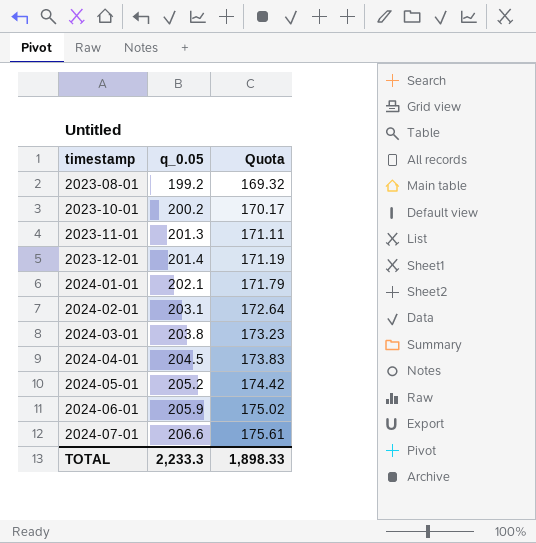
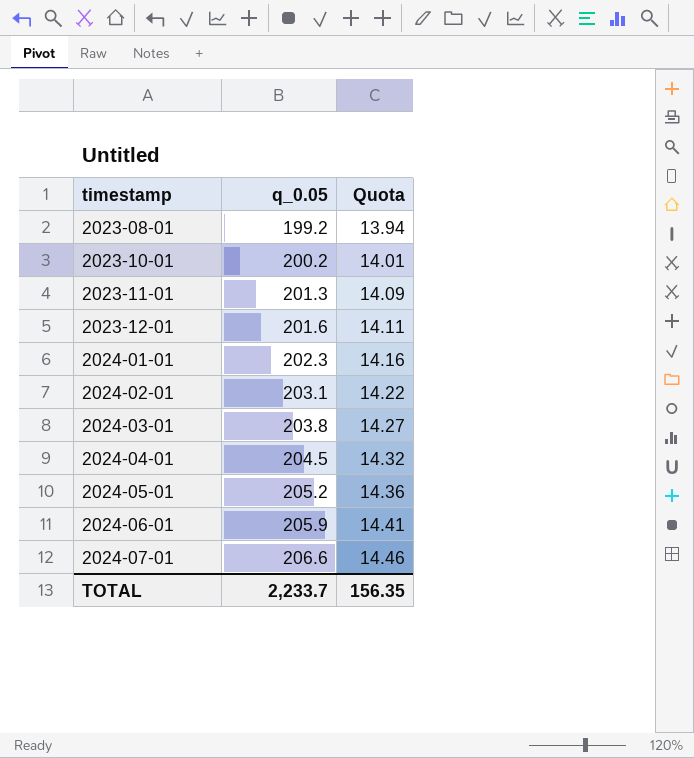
column Quota | formula: [q_0.05] * 0.85 -> [q_0.05] * 0.07
2023-12-01 | q_0.05: 201.4 -> 201.6
2024-01-01 | q_0.05: 202.1 -> 202.3
TOTAL | q_0.05: 2,233.3 -> 2,233.7
TOTAL | Quota: 1,898.33 -> 156.35

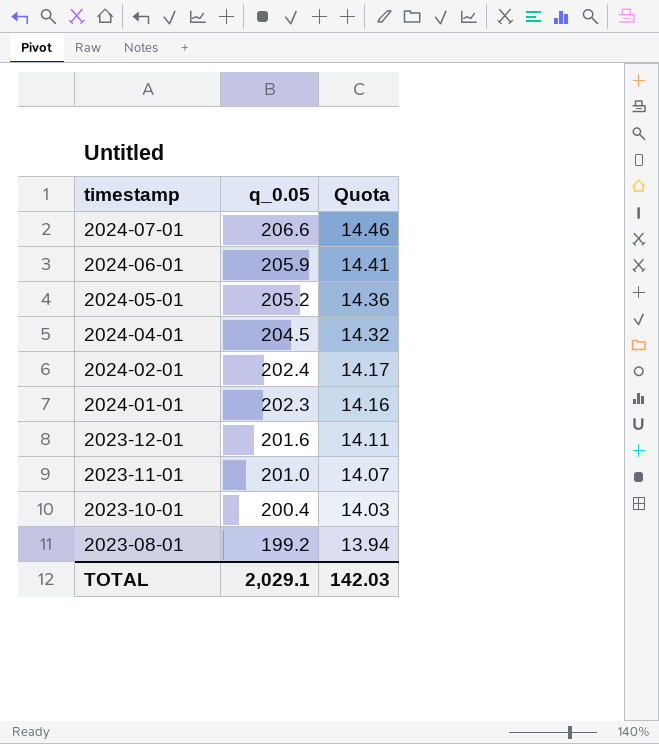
row order: timestamp ascending -> timestamp descending
row 2024-03-01: 203.8 | 14.27 -> none
2024-02-01 | q_0.05: 203.1 -> 202.4
2024-02-01 | Quota: 14.22 -> 14.17
2023-11-01 | q_0.05: 201.3 -> 201.0
2023-11-01 | Quota: 14.09 -> 14.07
2023-10-01 | q_0.05: 200.2 -> 200.4
2023-10-01 | Quota: 14.01 -> 14.03
TOTAL | q_0.05: 2,233.7 -> 2,029.1
TOTAL | Quota: 156.35 -> 142.03

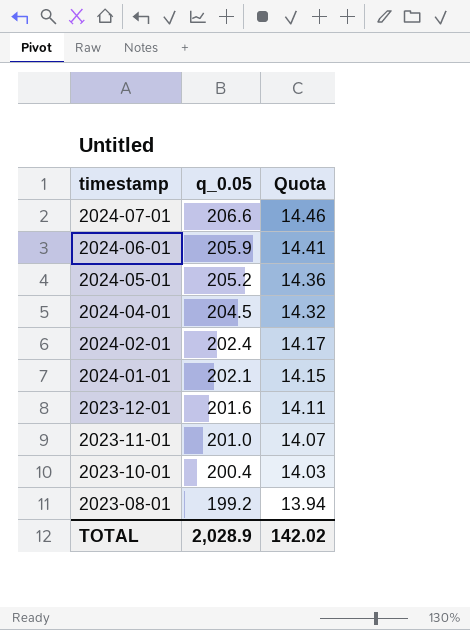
2024-01-01 | q_0.05: 202.3 -> 202.1
2024-01-01 | Quota: 14.16 -> 14.15
TOTAL | q_0.05: 2,029.1 -> 2,028.9
TOTAL | Quota: 142.03 -> 142.02

